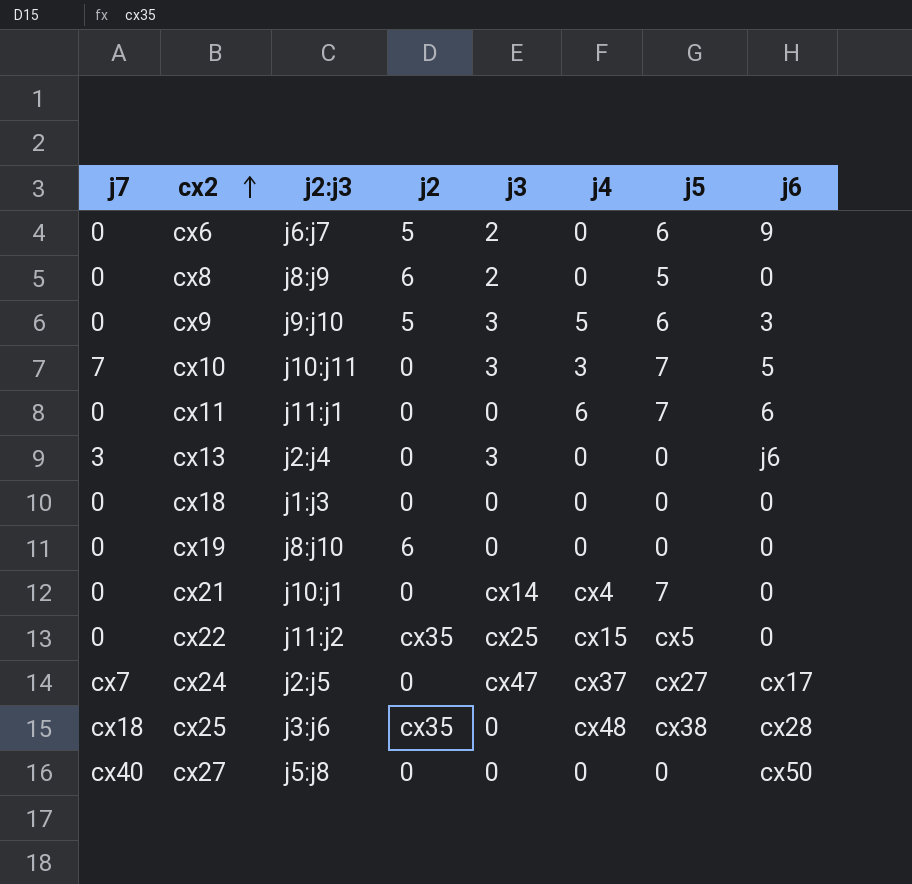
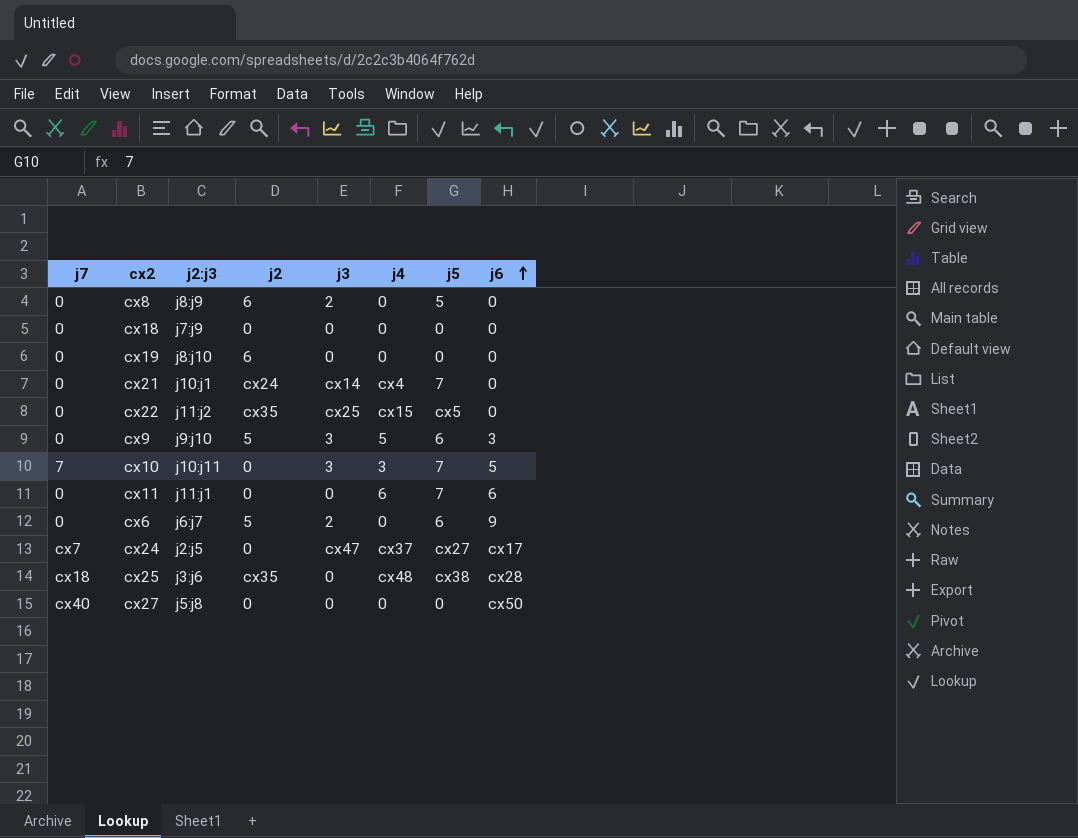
row order: cx2 ascending -> j6 ascending
row cx13: 3 | j2:j4 | 0 | 3 | 0 | 0 | j6 -> none
cx18 | j2:j3: j1:j3 -> j7:j9
cx21 | j2: 0 -> cx24

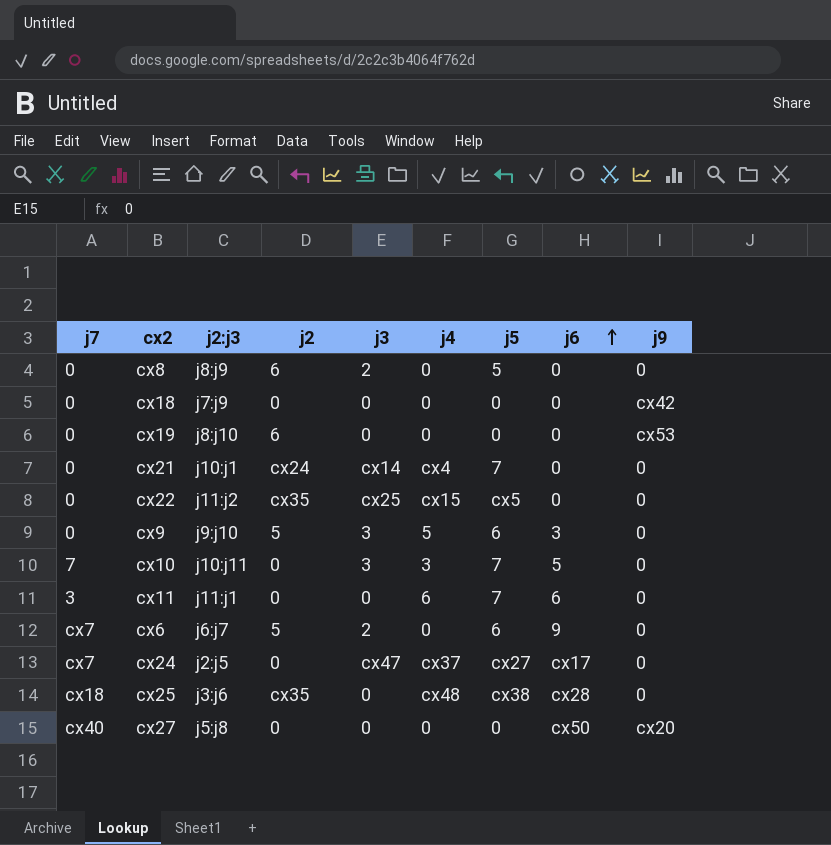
column j9 | position: none -> 9
cx11 | j7: 0 -> 3
cx6 | j7: 0 -> cx7

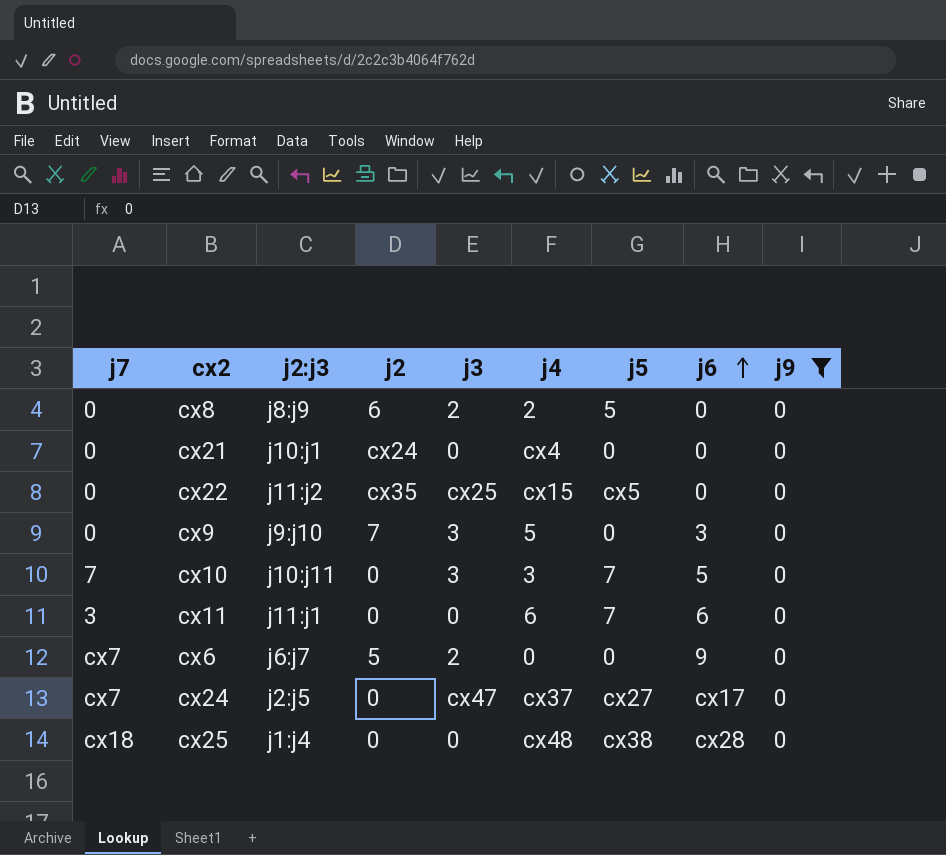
filter: none -> j9 = 0
cx8 | j4: 0 -> 2
cx21 | j3: cx14 -> 0
cx21 | j5: 7 -> 0
cx9 | j2: 5 -> 7
cx9 | j5: 6 -> 0
cx6 | j5: 6 -> 0
cx25 | j2:j3: j3:j6 -> j1:j4
cx25 | j2: cx35 -> 0

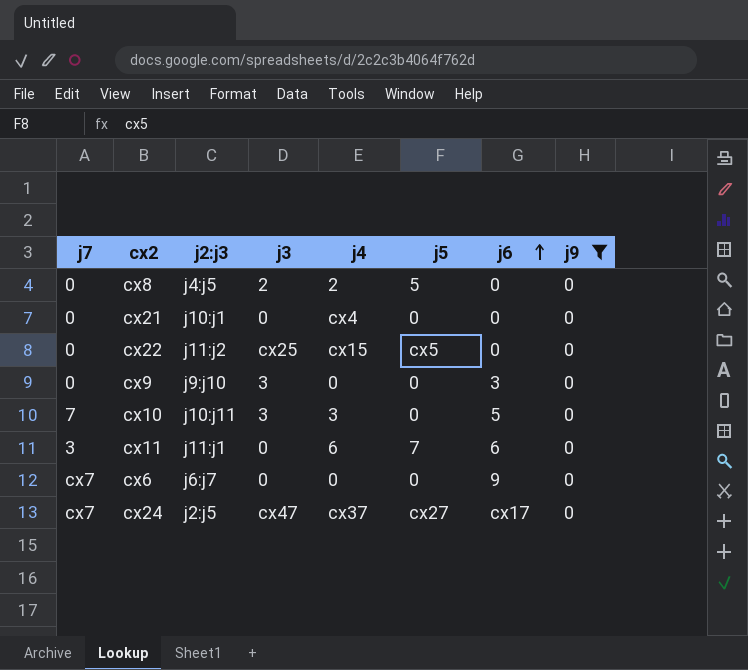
column j2 | position: 4 -> none
row cx25: cx18 | j1:j4 | 0 | 0 | cx48 | cx38 | cx28 | 0 -> none
cx8 | j2:j3: j8:j9 -> j4:j5
cx9 | j4: 5 -> 0
cx10 | j5: 7 -> 0
cx6 | j3: 2 -> 0

